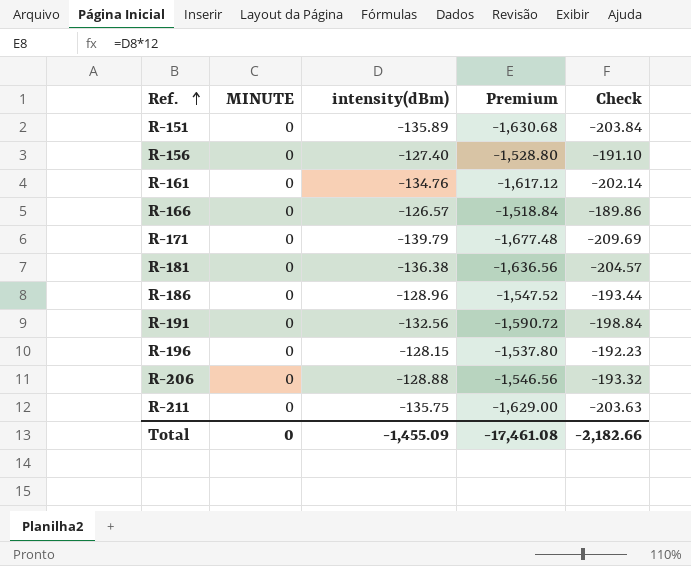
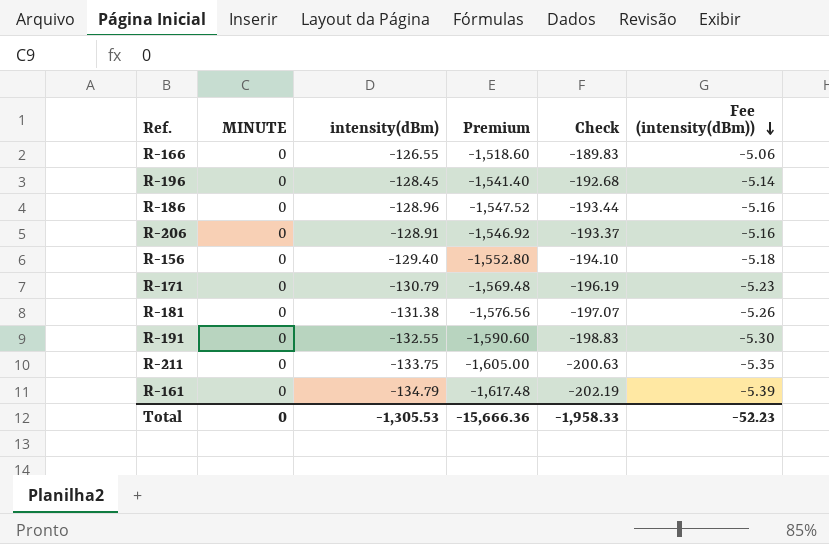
row order: Ref. ascending -> Fee (intensity(dBm)) descending
column Fee (intensity(dBm)) | formula: none -> [intensity(dBm)] * 0.04
row R-151: 0 | -135.89 | -1,630.68 | -203.84 -> none
R-166 | intensity(dBm): -126.57 -> -126.55
R-166 | Premium: -1,518.84 -> -1,518.60
R-166 | Check: -189.86 -> -189.83
R-196 | intensity(dBm): -128.15 -> -128.45
R-196 | Premium: -1,537.80 -> -1,541.40
R-196 | Check: -192.23 -> -192.68
R-206 | intensity(dBm): -128.88 -> -128.91
R-206 | Premium: -1,546.56 -> -1,546.92
R-206 | Check: -193.32 -> -193.37
R-156 | intensity(dBm): -127.40 -> -129.40
R-156 | Premium: -1,528.80 -> -1,552.80
R-156 | Check: -191.10 -> -194.10
R-171 | intensity(dBm): -139.79 -> -130.79
R-171 | Premium: -1,677.48 -> -1,569.48
R-171 | Check: -209.69 -> -196.19
R-181 | intensity(dBm): -136.38 -> -131.38
R-181 | Premium: -1,636.56 -> -1,576.56
R-181 | Check: -204.57 -> -197.07
R-191 | intensity(dBm): -132.56 -> -132.55
R-191 | Premium: -1,590.72 -> -1,590.60
R-191 | Check: -198.84 -> -198.83
R-211 | intensity(dBm): -135.75 -> -133.75
R-211 | Premium: -1,629.00 -> -1,605.00
R-211 | Check: -203.63 -> -200.63
R-161 | intensity(dBm): -134.76 -> -134.79
R-161 | Premium: -1,617.12 -> -1,617.48
R-161 | Check: -202.14 -> -202.19
Total | intensity(dBm): -1,455.09 -> -1,305.53
Total | Premium: -17,461.08 -> -15,666.36
Total | Check: -2,182.66 -> -1,958.33

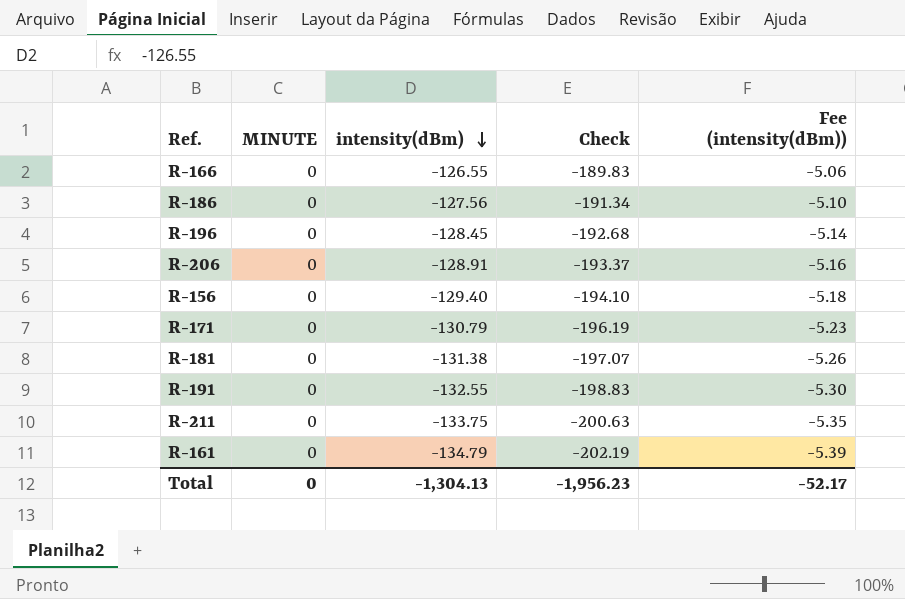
row order: Fee (intensity(dBm)) descending -> intensity(dBm) descending
column Premium | formula: [intensity(dBm)] * 12 -> none
R-186 | intensity(dBm): -128.96 -> -127.56
R-186 | Check: -193.44 -> -191.34
R-186 | Fee (intensity(dBm)): -5.16 -> -5.10
Total | intensity(dBm): -1,305.53 -> -1,304.13
Total | Check: -1,958.33 -> -1,956.23
Total | Fee (intensity(dBm)): -52.23 -> -52.17

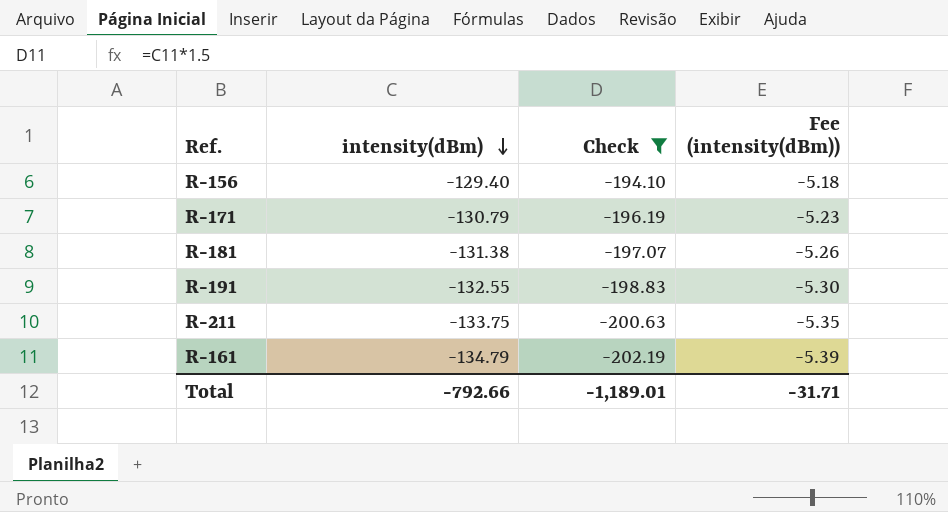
filter: none -> Check <= -194.10
column MINUTE | position: 2 -> none
Total | intensity(dBm): -1,304.13 -> -792.66
Total | Check: -1,956.23 -> -1,189.01
Total | Fee (intensity(dBm)): -52.17 -> -31.71

